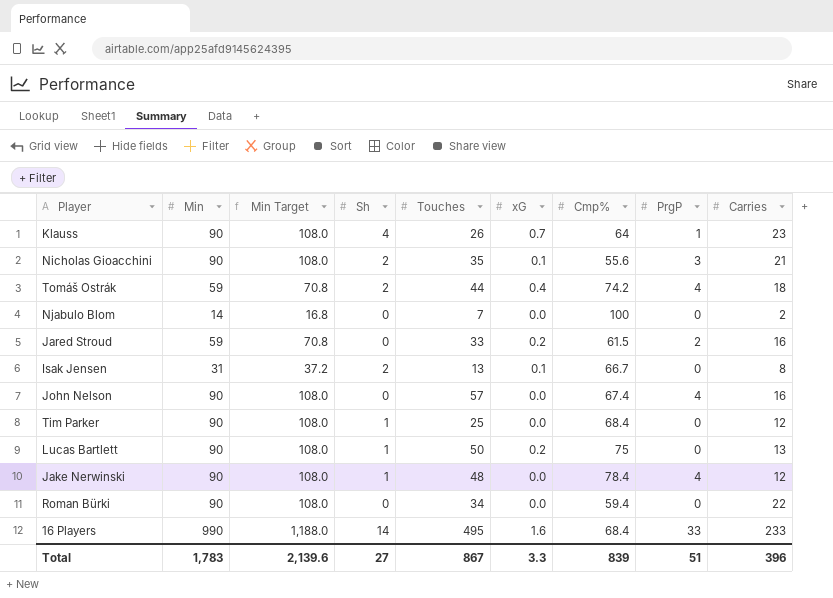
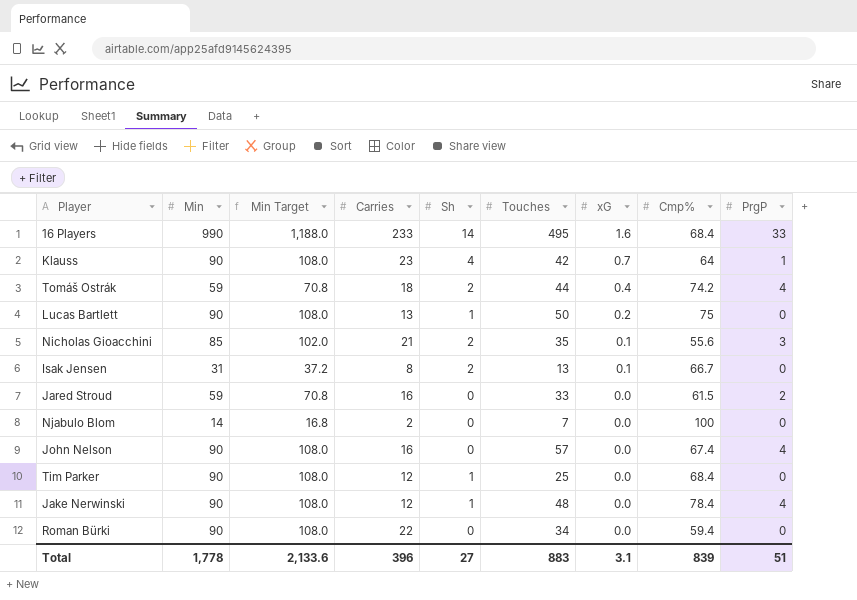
row order: none -> xG descending
column Carries | position: 9 -> 4
Klauss | Touches: 26 -> 42
Nicholas Gioacchini | Min: 90 -> 85
Nicholas Gioacchini | Min Target: 108.0 -> 102.0
Jared Stroud | xG: 0.2 -> 0.0
Total | Min: 1,783 -> 1,778
Total | Min Target: 2,139.6 -> 2,133.6
Total | Touches: 867 -> 883
Total | xG: 3.3 -> 3.1

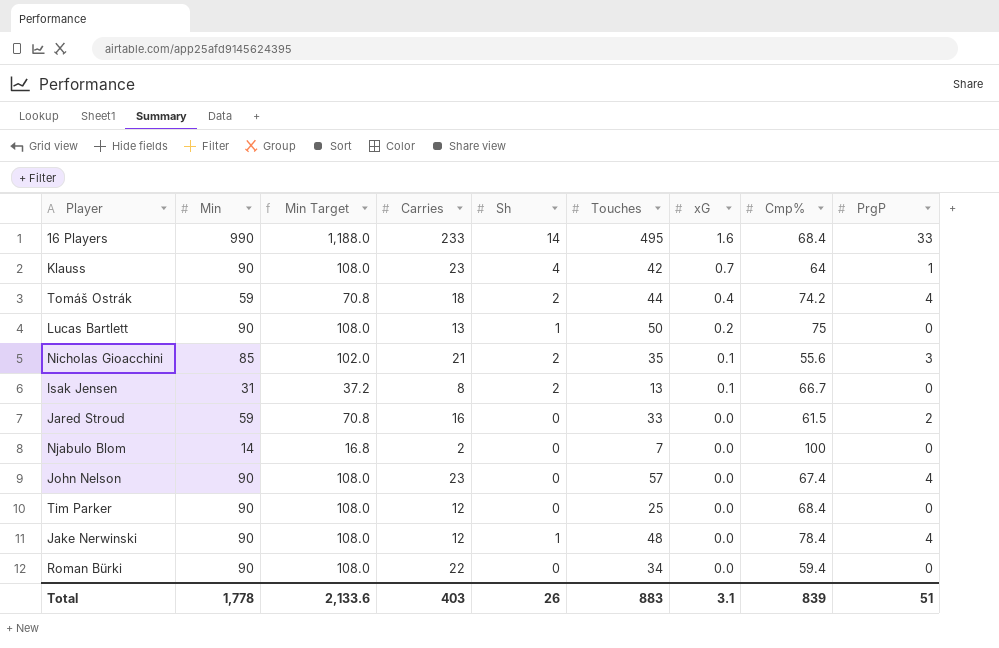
John Nelson | Carries: 16 -> 23
Tim Parker | Sh: 1 -> 0
Total | Carries: 396 -> 403
Total | Sh: 27 -> 26

